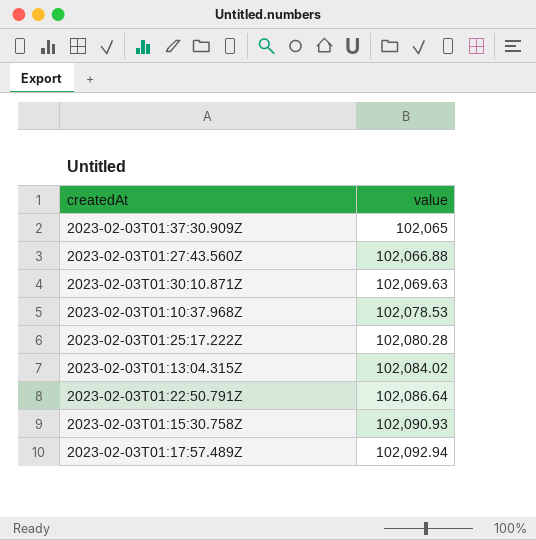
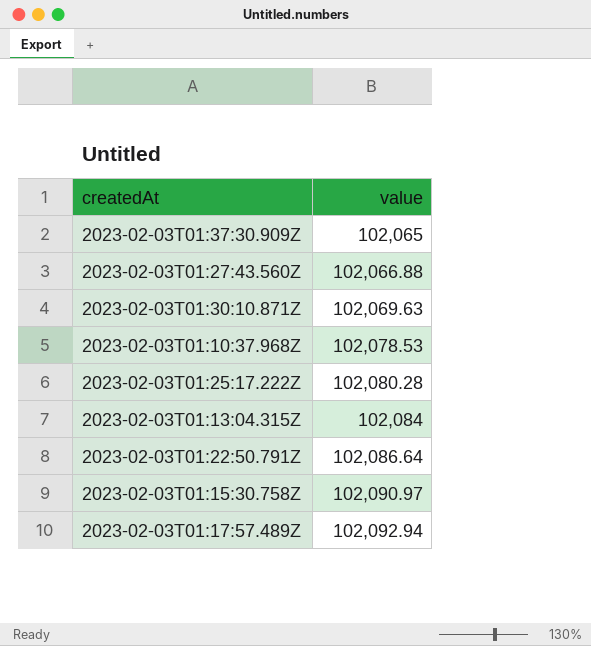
2023-02-03T01:13:04.315Z | value: 102,084.02 -> 102,084
2023-02-03T01:15:30.758Z | value: 102,090.93 -> 102,090.97

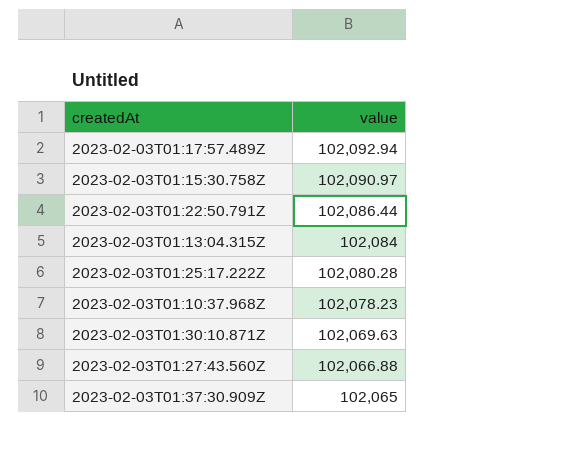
row order: value ascending -> value descending
2023-02-03T01:22:50.791Z | value: 102,086.64 -> 102,086.44
2023-02-03T01:10:37.968Z | value: 102,078.53 -> 102,078.23

